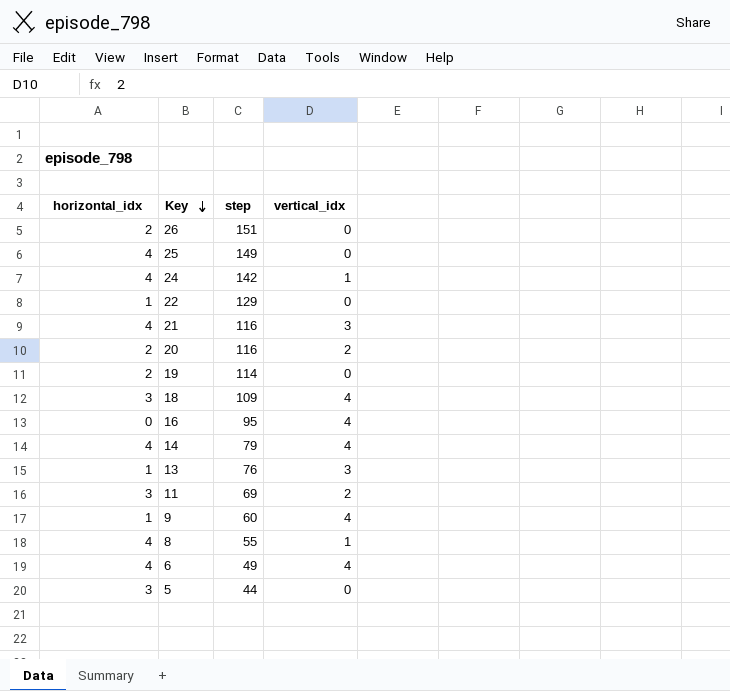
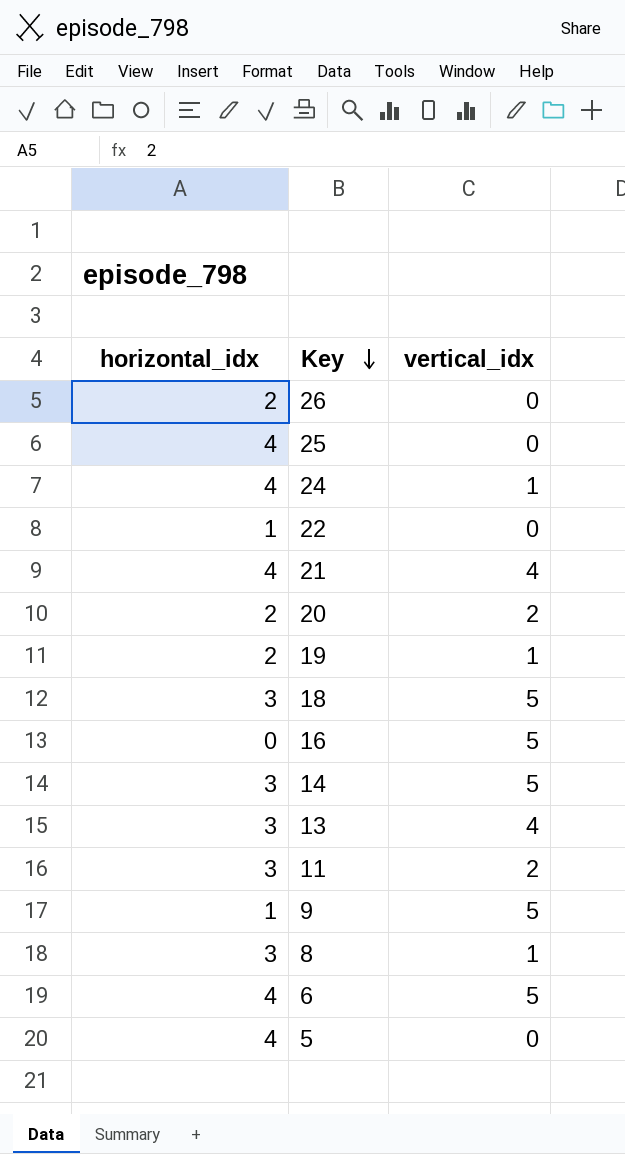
column step | position: 3 -> none
21 | vertical_idx: 3 -> 4
19 | vertical_idx: 0 -> 1
18 | vertical_idx: 4 -> 5
16 | vertical_idx: 4 -> 5
14 | horizontal_idx: 4 -> 3
14 | vertical_idx: 4 -> 5
13 | horizontal_idx: 1 -> 3
13 | vertical_idx: 3 -> 4
9 | vertical_idx: 4 -> 5
8 | horizontal_idx: 4 -> 3
6 | vertical_idx: 4 -> 5
5 | horizontal_idx: 3 -> 4

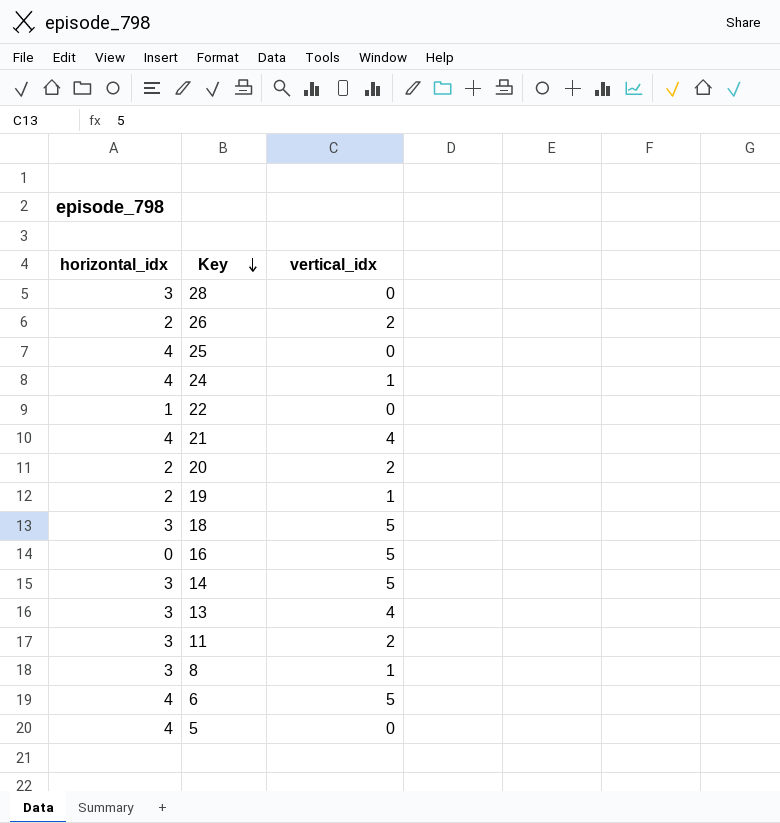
row 9: 1 | 5 -> none
row 28: none -> 3 | 0
26 | vertical_idx: 0 -> 2

